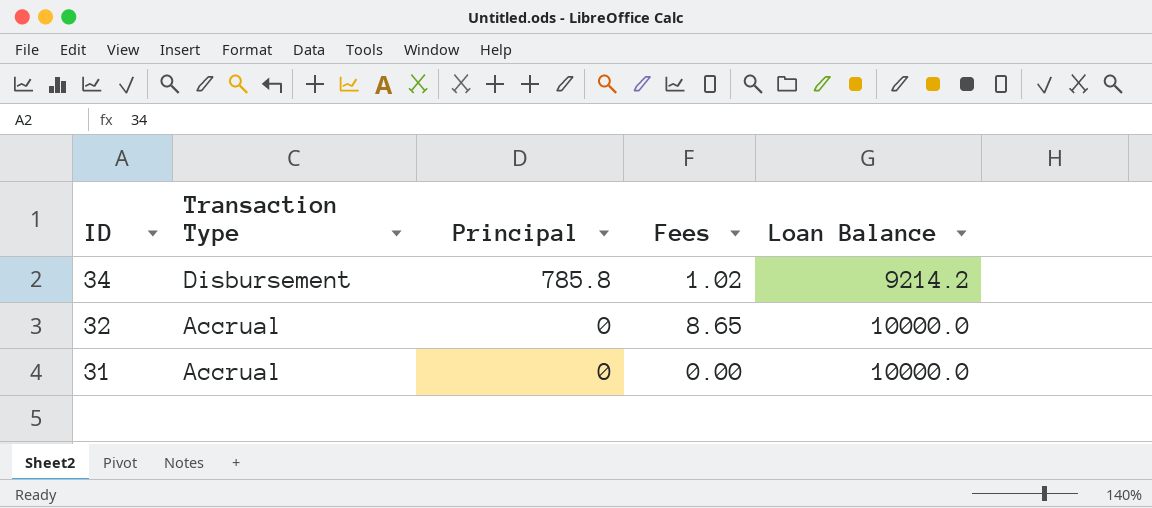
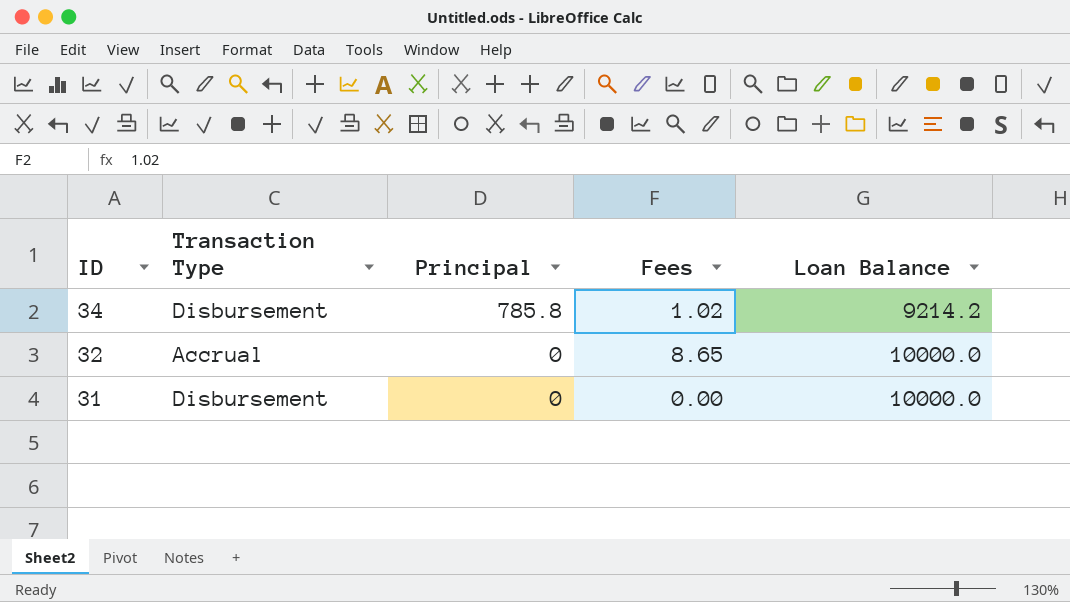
31 | Transaction Type: Accrual -> Disbursement

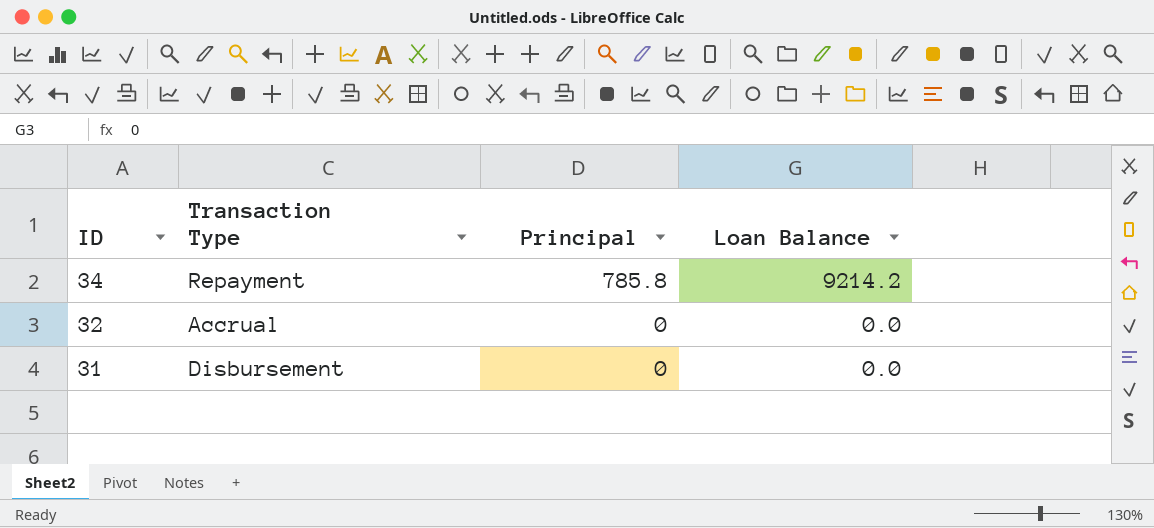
column Fees | position: 4 -> none
34 | Transaction Type: Disbursement -> Repayment
32 | Loan Balance: 10000.0 -> 0.0
31 | Loan Balance: 10000.0 -> 0.0

